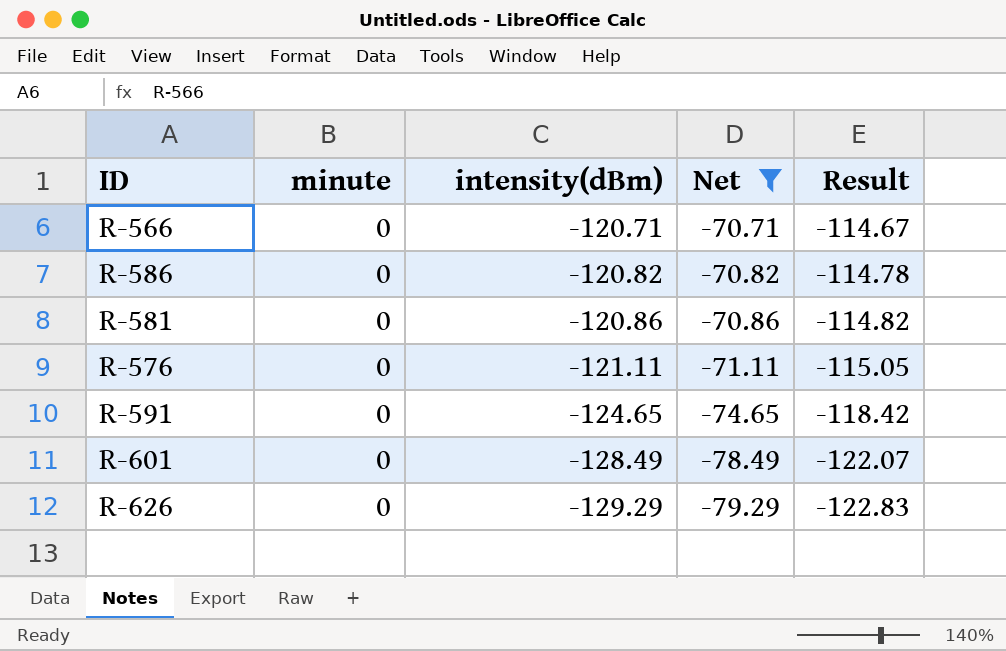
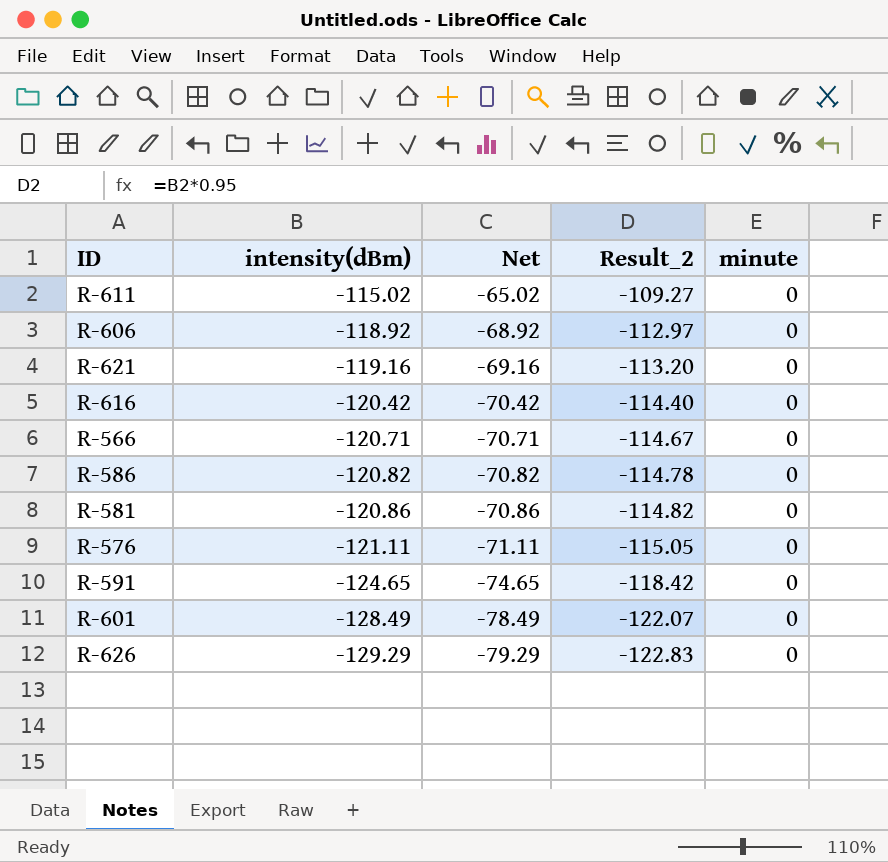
filter: Net <= -70.71 -> none
column name: Result -> Result_2
column minute | position: 2 -> 5

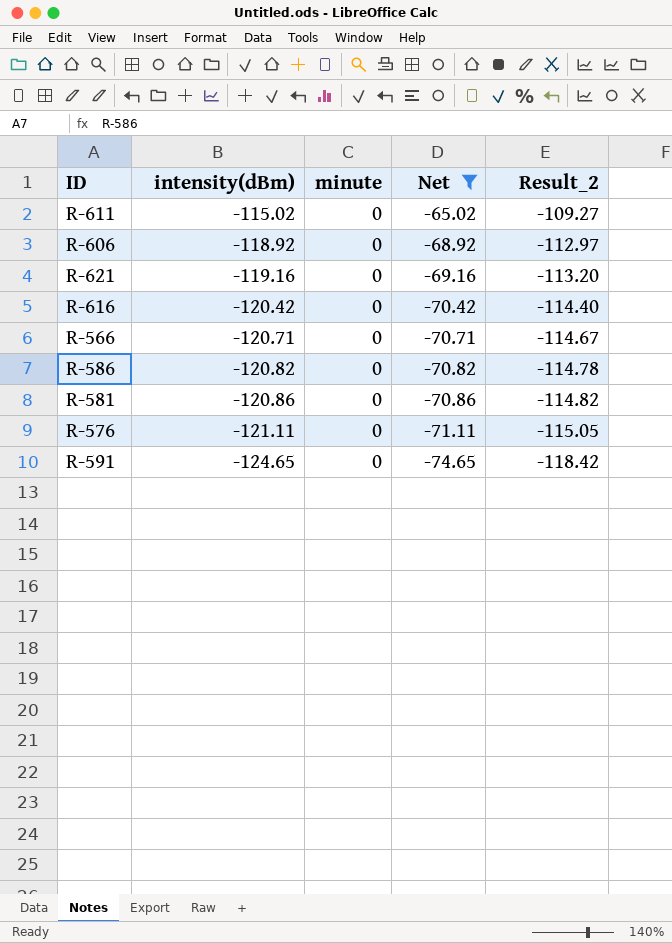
filter: none -> Net >= -74.65
column minute | position: 5 -> 3

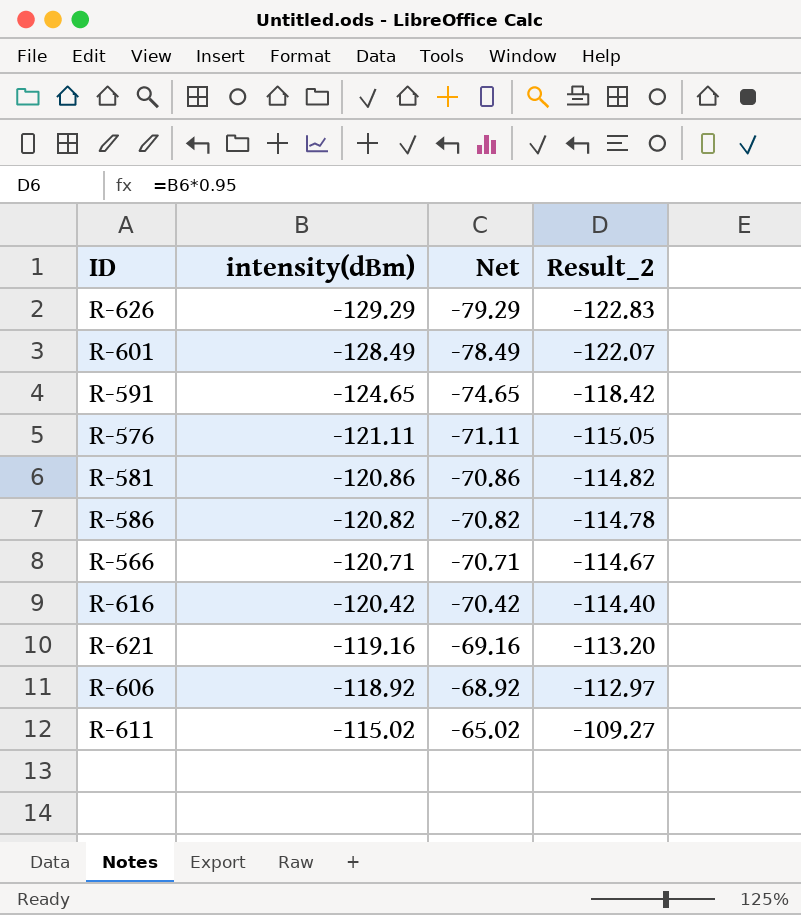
filter: Net >= -74.65 -> none
row order: intensity(dBm) descending -> intensity(dBm) ascending
column minute | position: 3 -> none

